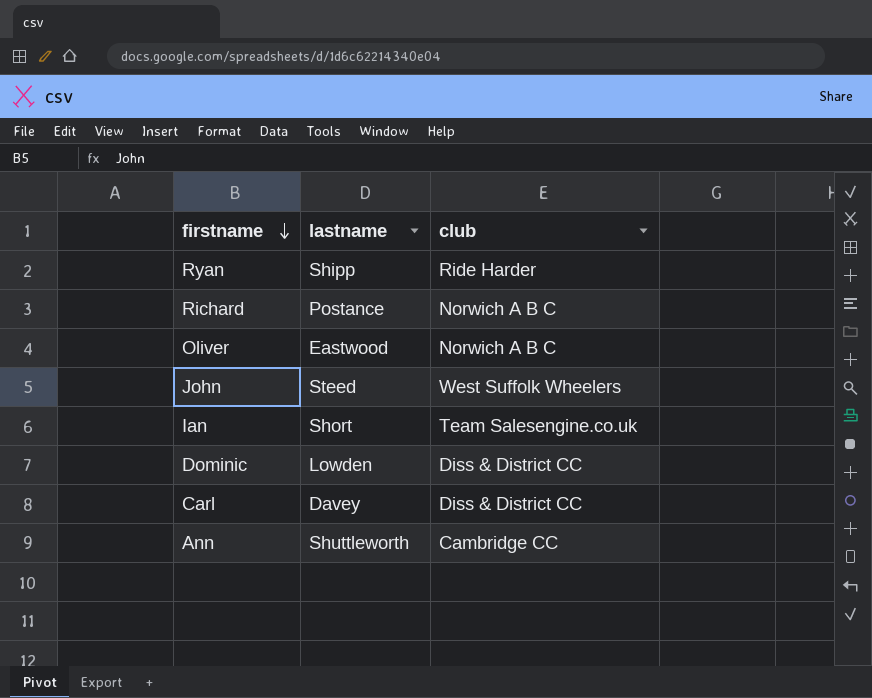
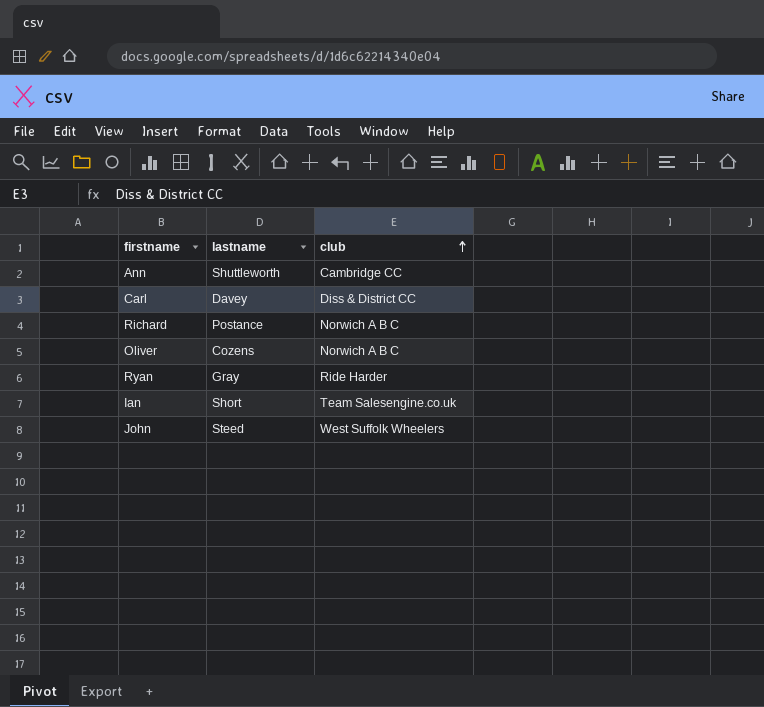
row order: firstname descending -> club ascending
row Dominic: Lowden | Diss & District CC -> none
Oliver | lastname: Eastwood -> Cozens
Ryan | lastname: Shipp -> Gray

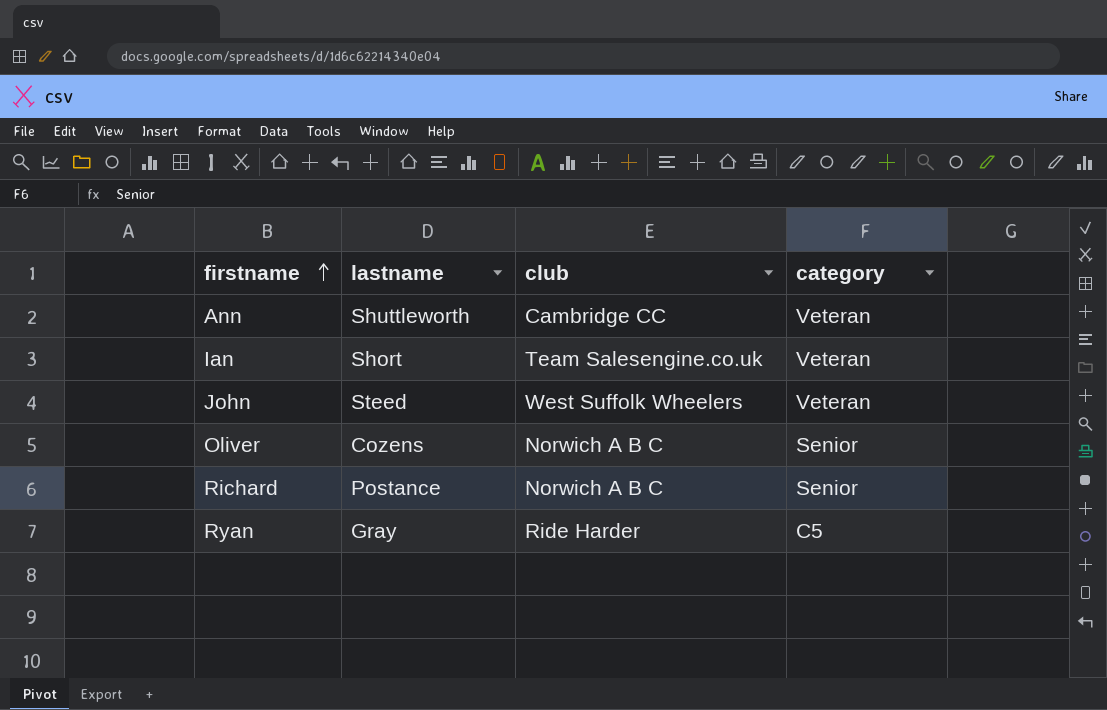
row order: club ascending -> firstname ascending
column category | position: none -> 4
row Carl: Davey | Diss & District CC -> none

